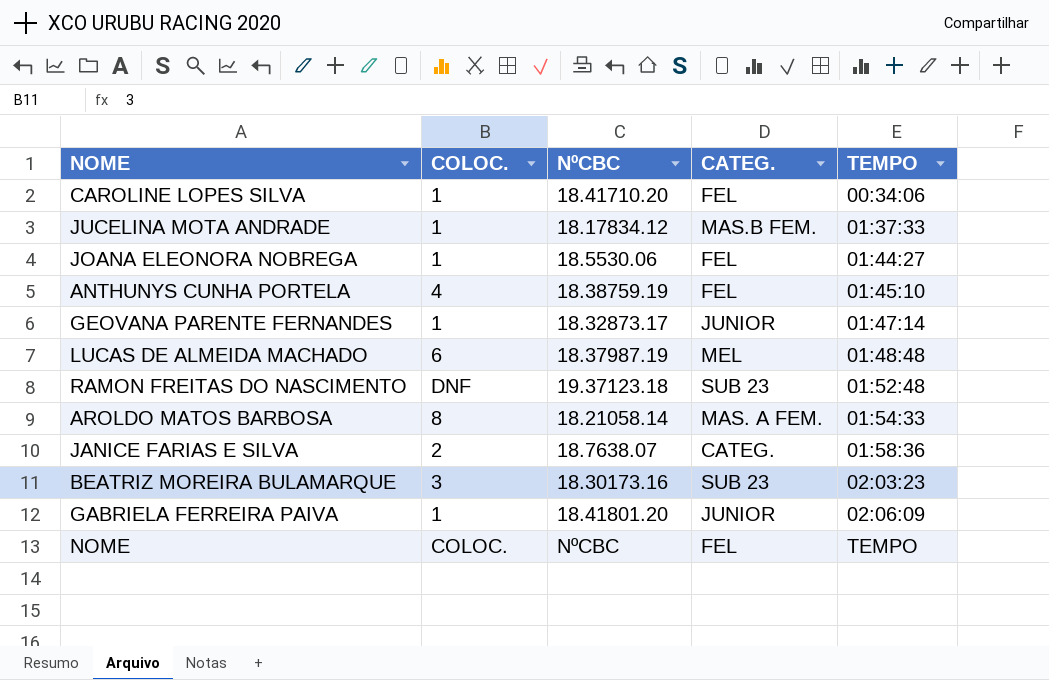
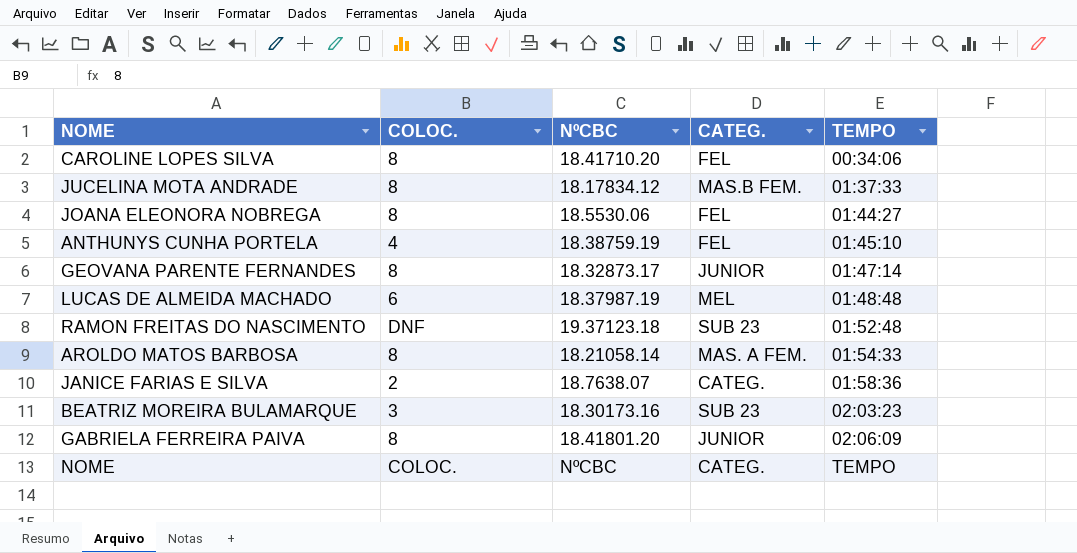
CAROLINE LOPES SILVA | COLOC.: 1 -> 8
JUCELINA MOTA ANDRADE | COLOC.: 1 -> 8
JOANA ELEONORA NOBREGA | COLOC.: 1 -> 8
GEOVANA PARENTE FERNANDES | COLOC.: 1 -> 8
GABRIELA FERREIRA PAIVA | COLOC.: 1 -> 8
NOME | CATEG.: FEL -> CATEG.

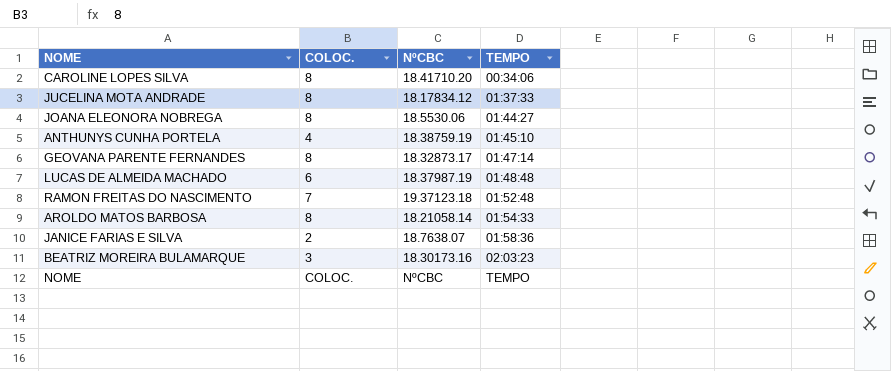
column CATEG. | position: 4 -> none
row GABRIELA FERREIRA PAIVA: 8 | 18.41801.20 | JUNIOR | 02:06:09 -> none
RAMON FREITAS DO NASCIMENTO | COLOC.: DNF -> 7

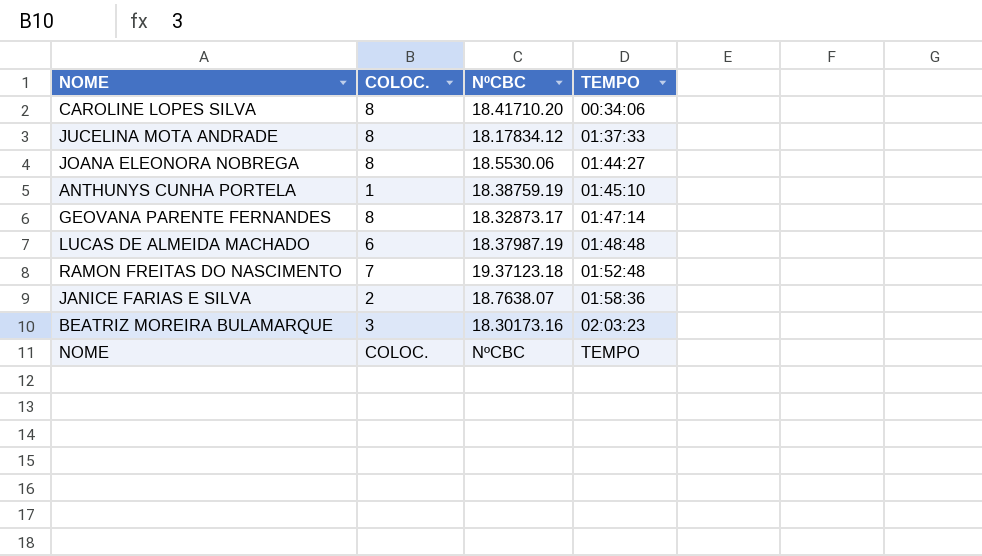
row AROLDO MATOS BARBOSA: 8 | 18.21058.14 | 01:54:33 -> none
ANTHUNYS CUNHA PORTELA | COLOC.: 4 -> 1

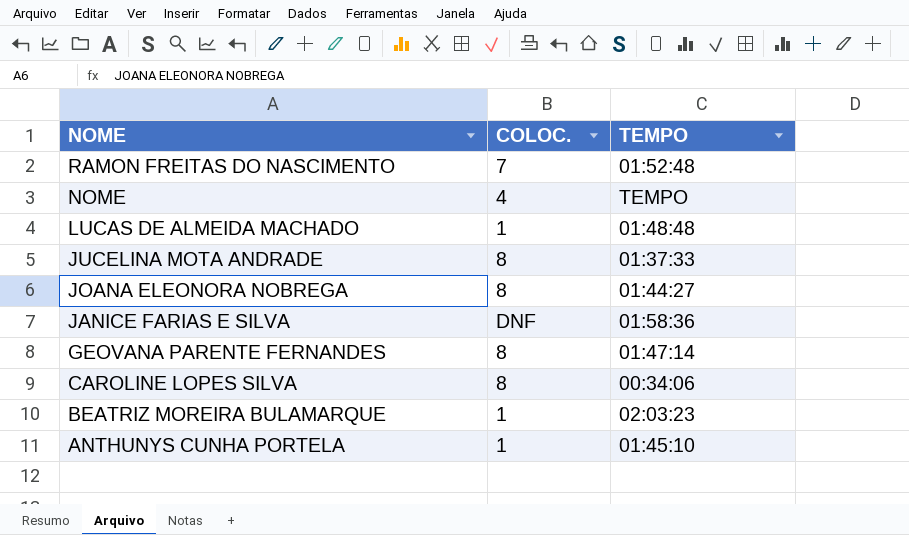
row order: TEMPO ascending -> NOME descending
column NºCBC | position: 3 -> none
NOME | COLOC.: COLOC. -> 4
LUCAS DE ALMEIDA MACHADO | COLOC.: 6 -> 1
JANICE FARIAS E SILVA | COLOC.: 2 -> DNF
BEATRIZ MOREIRA BULAMARQUE | COLOC.: 3 -> 1

